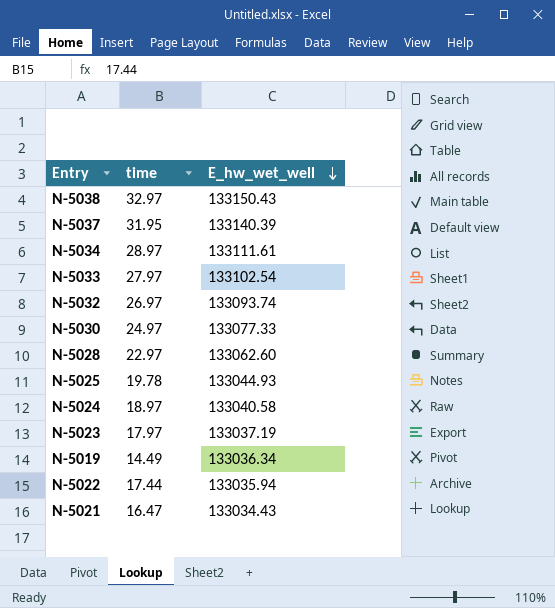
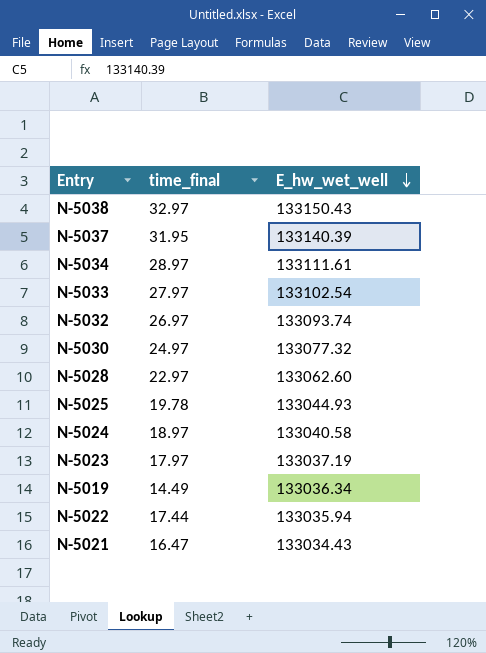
column name: time -> time_final
N-5030 | E_hw_wet_well: 133077.33 -> 133077.32

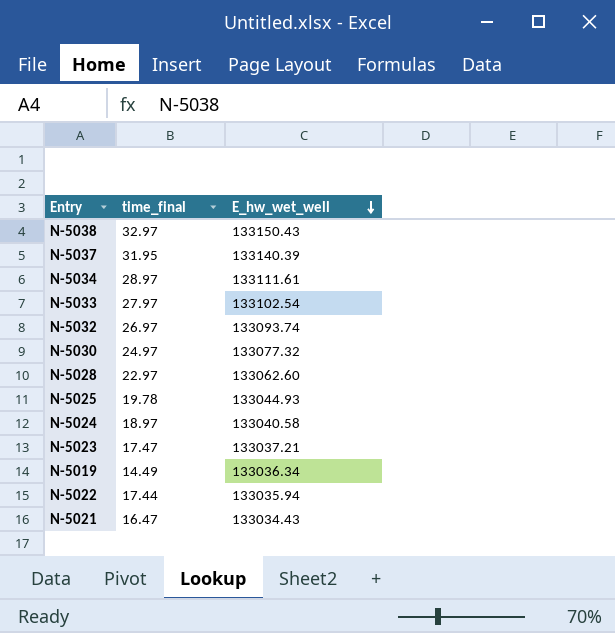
N-5023 | time_final: 17.97 -> 17.47
N-5023 | E_hw_wet_well: 133037.19 -> 133037.21

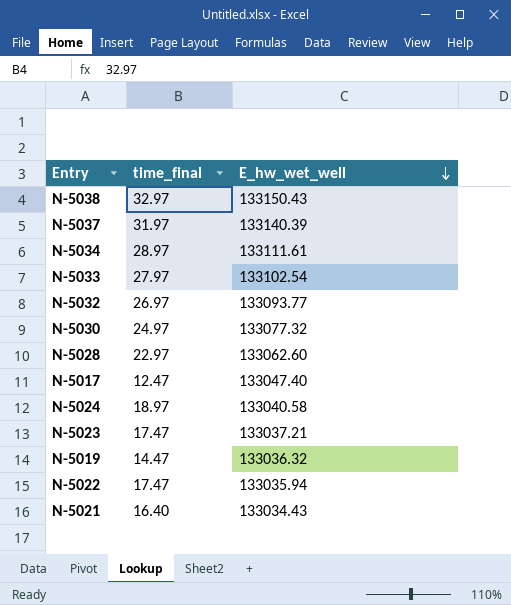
row N-5025: 19.78 | 133044.93 -> none
N-5037 | time_final: 31.95 -> 31.97
N-5032 | E_hw_wet_well: 133093.74 -> 133093.77
row N-5017: none -> 12.47 | 133047.40
N-5019 | time_final: 14.49 -> 14.47
N-5019 | E_hw_wet_well: 133036.34 -> 133036.32
N-5022 | time_final: 17.44 -> 17.47
N-5021 | time_final: 16.47 -> 16.40

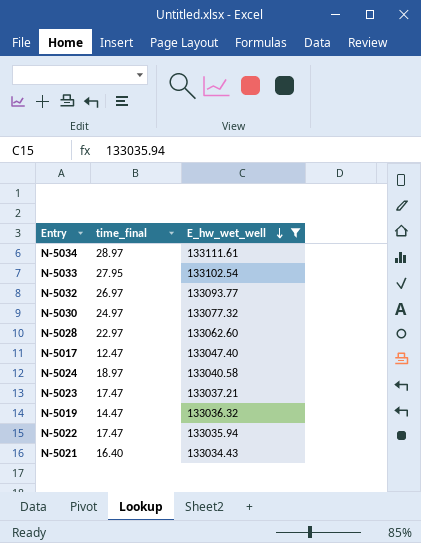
filter: none -> E_hw_wet_well <= 133111.61
N-5033 | time_final: 27.97 -> 27.95

